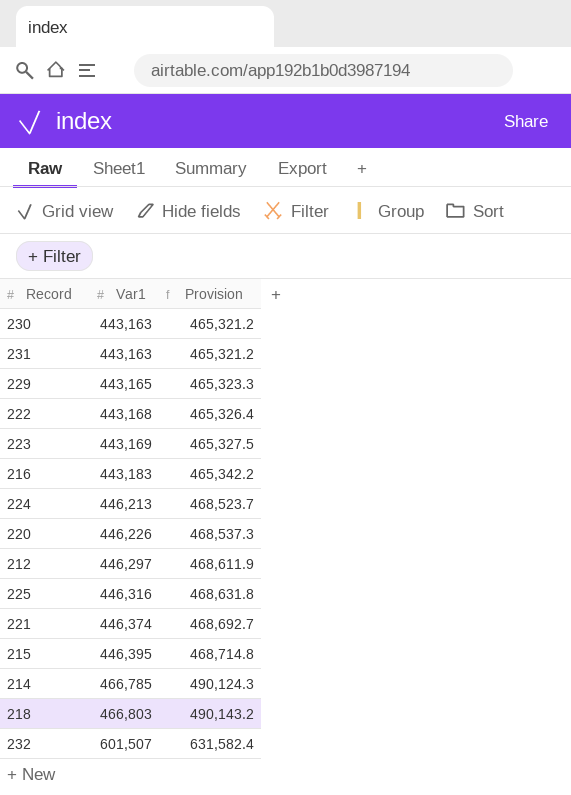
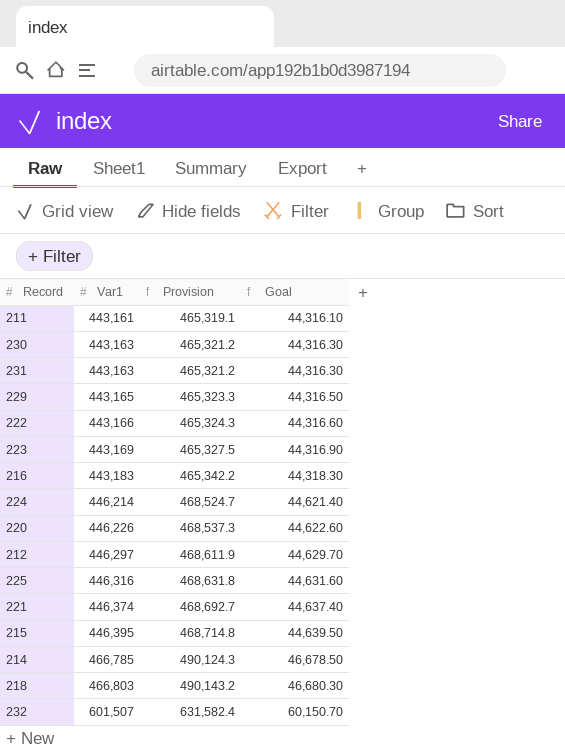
column Goal | formula: none -> [Var1] * 0.1
row 211: none -> 443,161 | 465,319.1 | 44,316.10
222 | Var1: 443,168 -> 443,166
222 | Provision: 465,326.4 -> 465,324.3
224 | Var1: 446,213 -> 446,214
224 | Provision: 468,523.7 -> 468,524.7

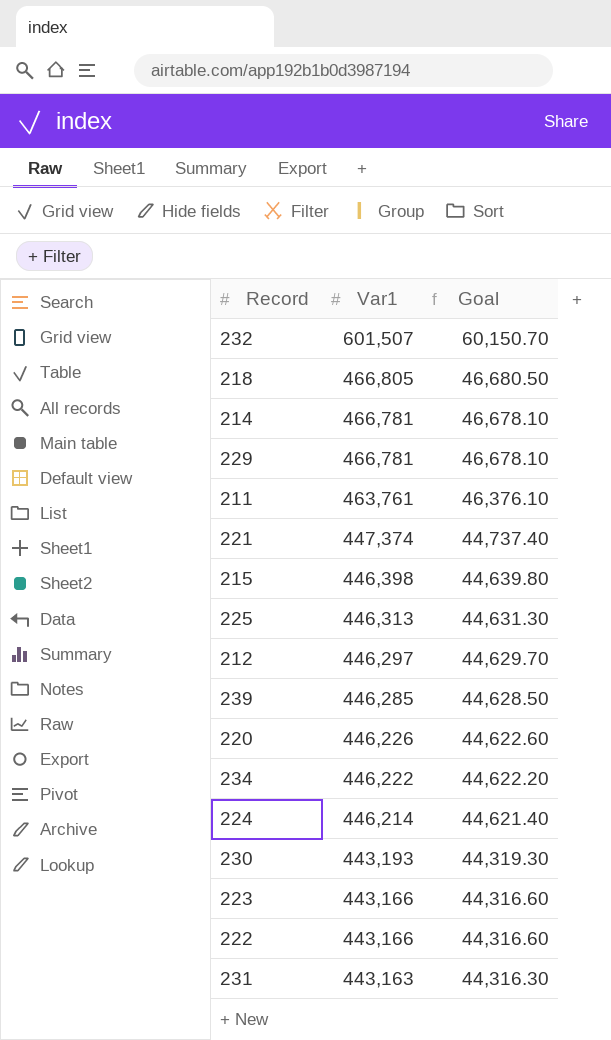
row order: Var1 ascending -> Var1 descending
column Provision | formula: [Var1] * 1.05 -> none
row 216: 443,183 | 465,342.2 | 44,318.30 -> none
218 | Var1: 466,803 -> 466,805
218 | Goal: 46,680.30 -> 46,680.50
214 | Var1: 466,785 -> 466,781
214 | Goal: 46,678.50 -> 46,678.10
229 | Var1: 443,165 -> 466,781
229 | Goal: 44,316.50 -> 46,678.10
211 | Var1: 443,161 -> 463,761
211 | Goal: 44,316.10 -> 46,376.10
221 | Var1: 446,374 -> 447,374
221 | Goal: 44,637.40 -> 44,737.40
215 | Var1: 446,395 -> 446,398
215 | Goal: 44,639.50 -> 44,639.80
225 | Var1: 446,316 -> 446,313
225 | Goal: 44,631.60 -> 44,631.30
row 239: none -> 446,285 | 44,628.50
row 234: none -> 446,222 | 44,622.20
230 | Var1: 443,163 -> 443,193
230 | Goal: 44,316.30 -> 44,319.30
223 | Var1: 443,169 -> 443,166
223 | Goal: 44,316.90 -> 44,316.60

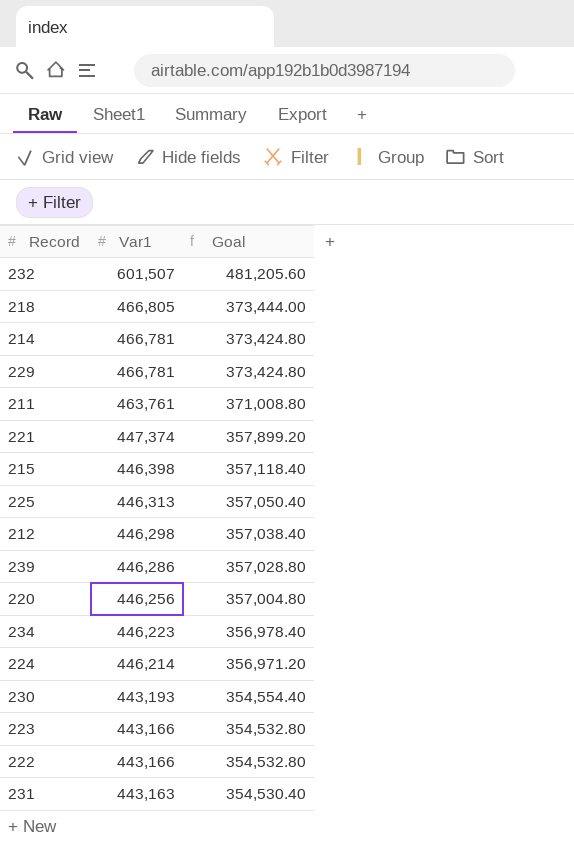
column Goal | formula: [Var1] * 0.1 -> [Var1] * 0.8
212 | Var1: 446,297 -> 446,298
239 | Var1: 446,285 -> 446,286
220 | Var1: 446,226 -> 446,256
234 | Var1: 446,222 -> 446,223

